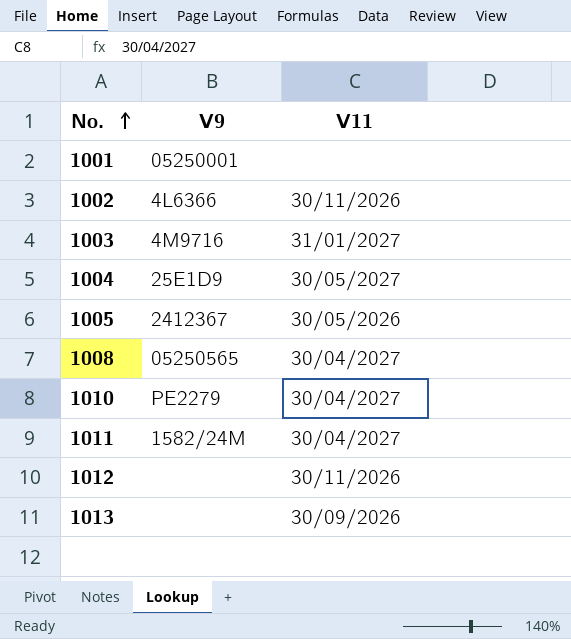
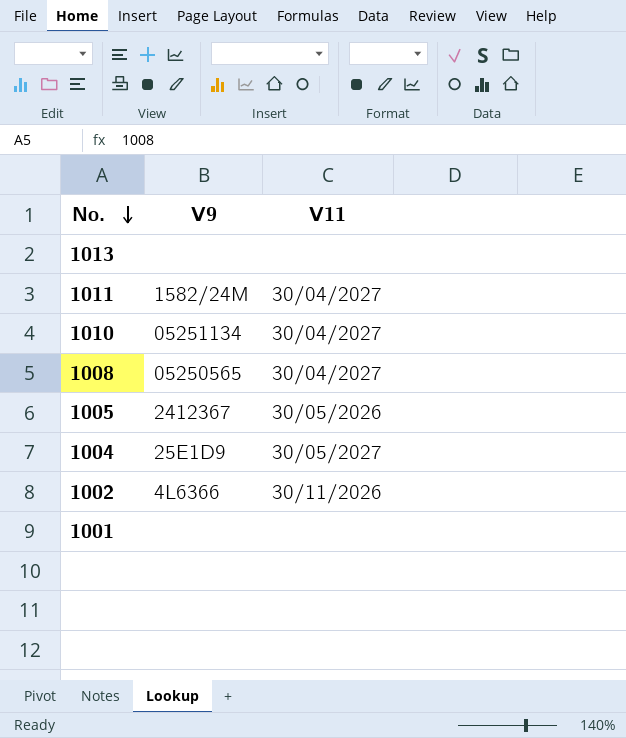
row order: No. ascending -> No. descending
row 1003: 4M9716 | 31/01/2027 -> none
row 1012: none | 30/11/2026 -> none
1013 | V11: 30/09/2026 -> none
1010 | V9: PE2279 -> 05251134
1001 | V9: 05250001 -> none

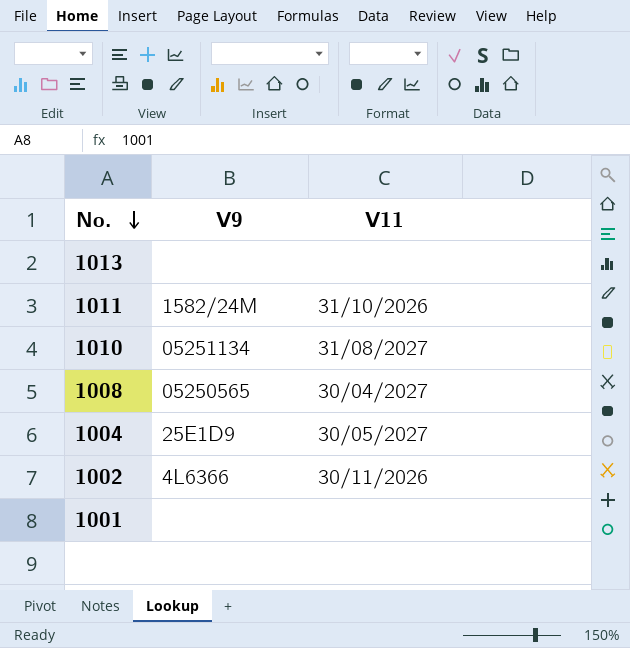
row 1005: 2412367 | 30/05/2026 -> none
1011 | V11: 30/04/2027 -> 31/10/2026
1010 | V11: 30/04/2027 -> 31/08/2027

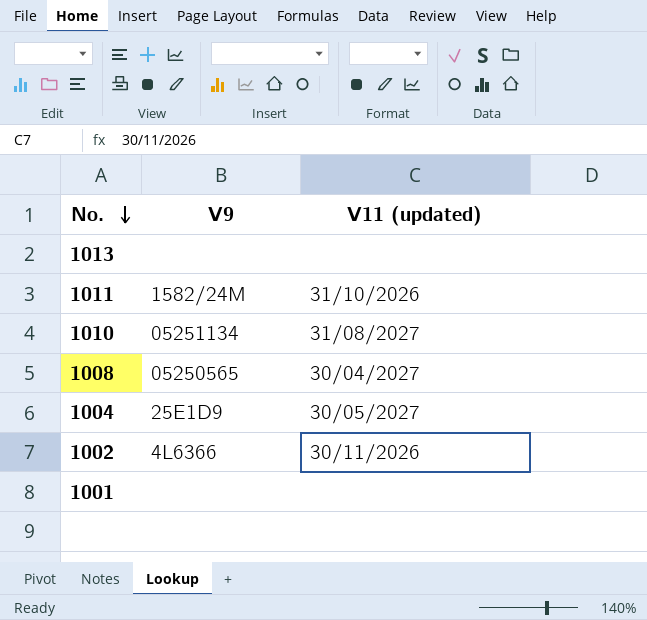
column name: V11 -> V11 (updated)

